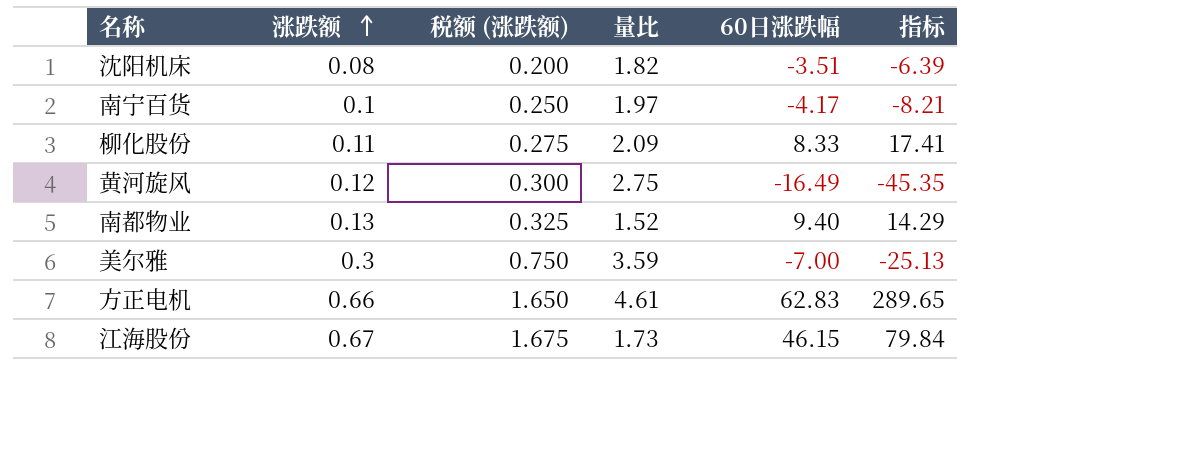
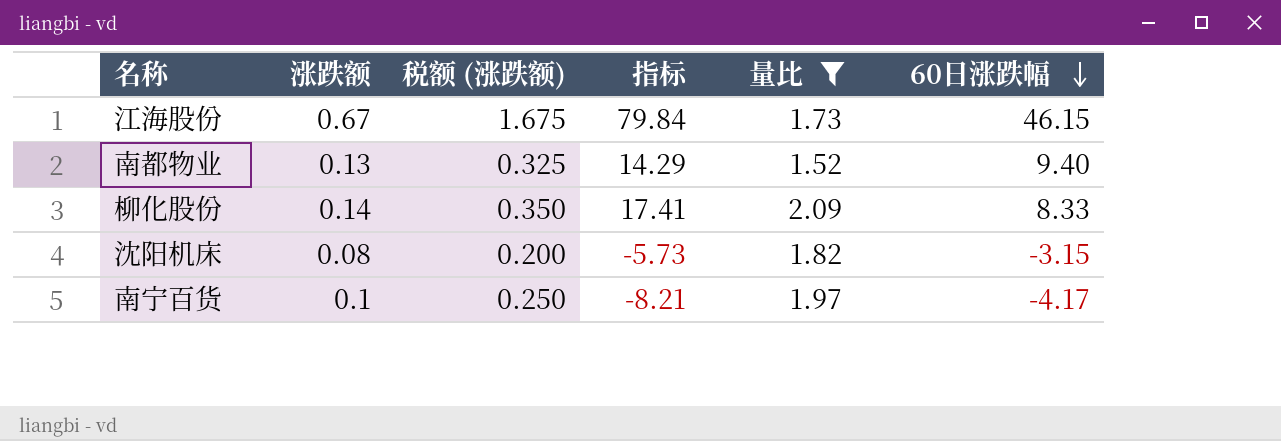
filter: none -> 量比 <= 2.09
row order: 涨跌额 ascending -> 60日涨跌幅 descending
column 指标 | position: 6 -> 4
柳化股份 | 涨跌额: 0.11 -> 0.14
柳化股份 | 税额 (涨跌额): 0.275 -> 0.350
沈阳机床 | 指标: -6.39 -> -5.73
沈阳机床 | 60日涨跌幅: -3.51 -> -3.15

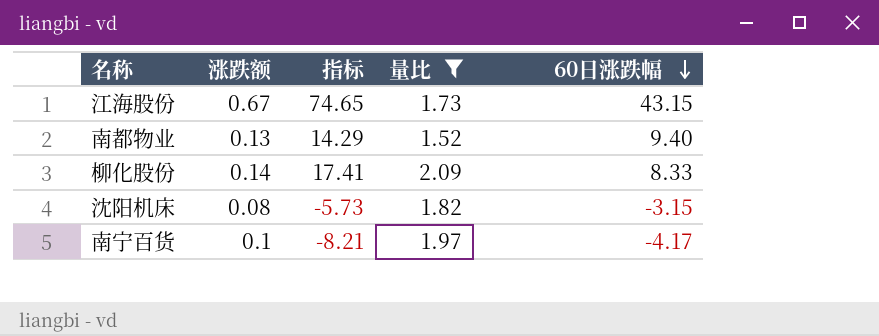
column 税额 (涨跌额) | formula: [涨跌额] * 2.5 -> none
江海股份 | 指标: 79.84 -> 74.65
江海股份 | 60日涨跌幅: 46.15 -> 43.15

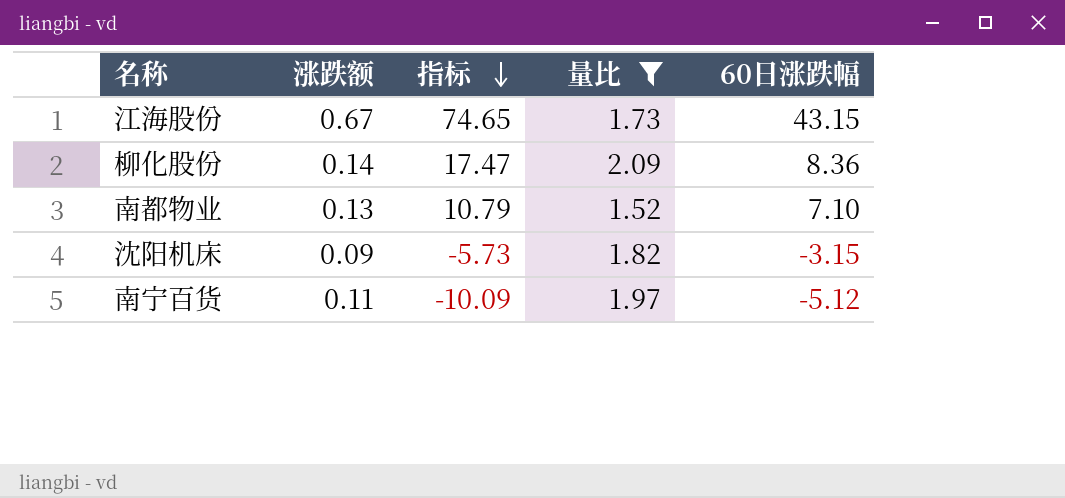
row order: 60日涨跌幅 descending -> 指标 descending
柳化股份 | 指标: 17.41 -> 17.47
柳化股份 | 60日涨跌幅: 8.33 -> 8.36
南都物业 | 指标: 14.29 -> 10.79
南都物业 | 60日涨跌幅: 9.40 -> 7.10
沈阳机床 | 涨跌额: 0.08 -> 0.09
南宁百货 | 涨跌额: 0.1 -> 0.11
南宁百货 | 指标: -8.21 -> -10.09
南宁百货 | 60日涨跌幅: -4.17 -> -5.12

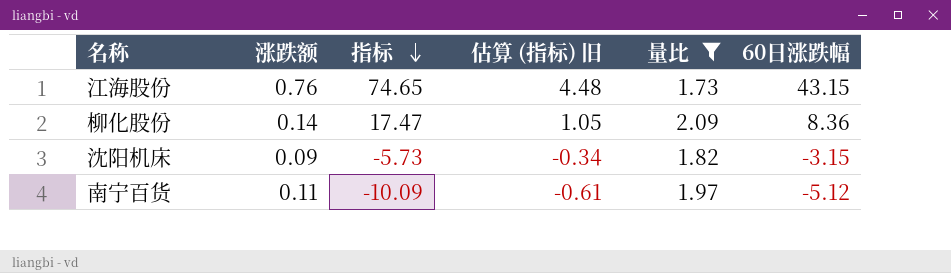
column 估算 (指标) 旧 | formula: none -> [指标] * 0.06
row 南都物业: 0.13 | 10.79 | 1.52 | 7.10 -> none
江海股份 | 涨跌额: 0.67 -> 0.76

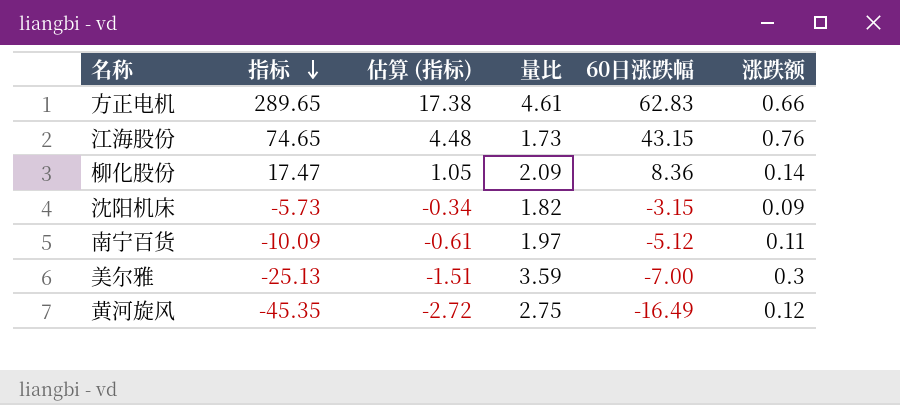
filter: 量比 <= 2.09 -> none
column name: 估算 (指标) 旧 -> 估算 (指标)
column 涨跌额 | position: 2 -> 6

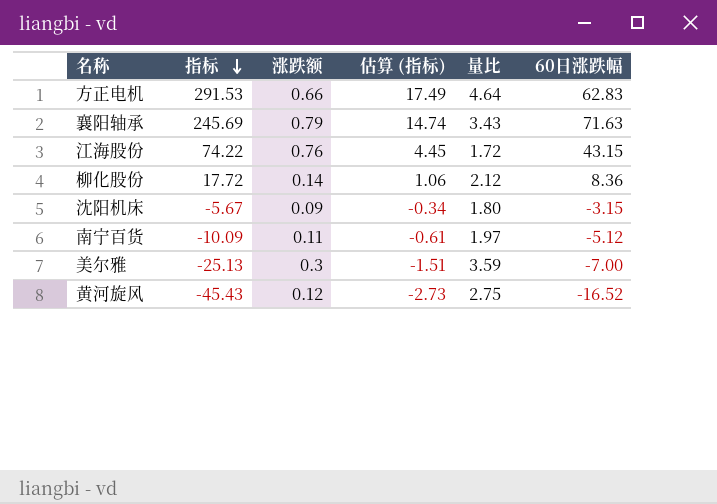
column 涨跌额 | position: 6 -> 3
方正电机 | 指标: 289.65 -> 291.53
方正电机 | 估算 (指标): 17.38 -> 17.49
方正电机 | 量比: 4.61 -> 4.64
row 襄阳轴承: none -> 245.69 | 0.79 | 14.74 | 3.43 | 71.63
江海股份 | 指标: 74.65 -> 74.22
江海股份 | 估算 (指标): 4.48 -> 4.45
江海股份 | 量比: 1.73 -> 1.72
柳化股份 | 指标: 17.47 -> 17.72
柳化股份 | 估算 (指标): 1.05 -> 1.06
柳化股份 | 量比: 2.09 -> 2.12
沈阳机床 | 指标: -5.73 -> -5.67
沈阳机床 | 量比: 1.82 -> 1.80
黄河旋风 | 指标: -45.35 -> -45.43
黄河旋风 | 估算 (指标): -2.72 -> -2.73
黄河旋风 | 60日涨跌幅: -16.49 -> -16.52

